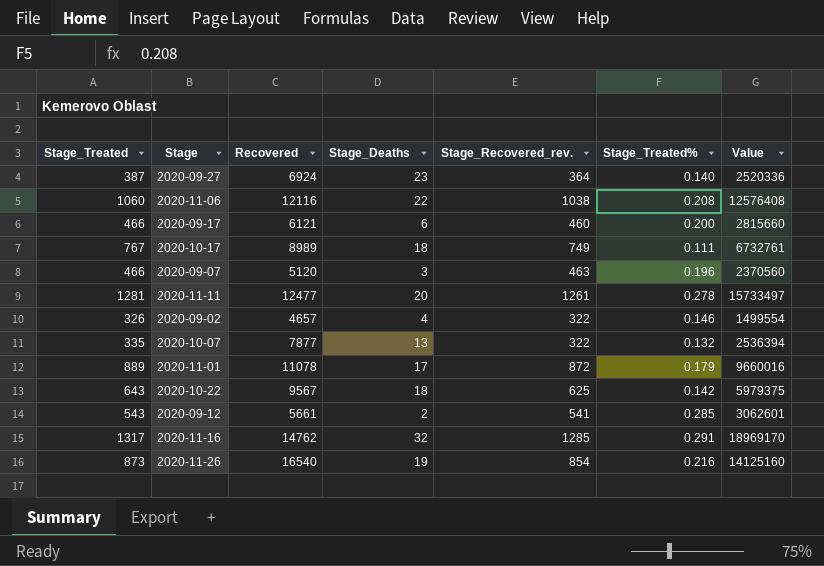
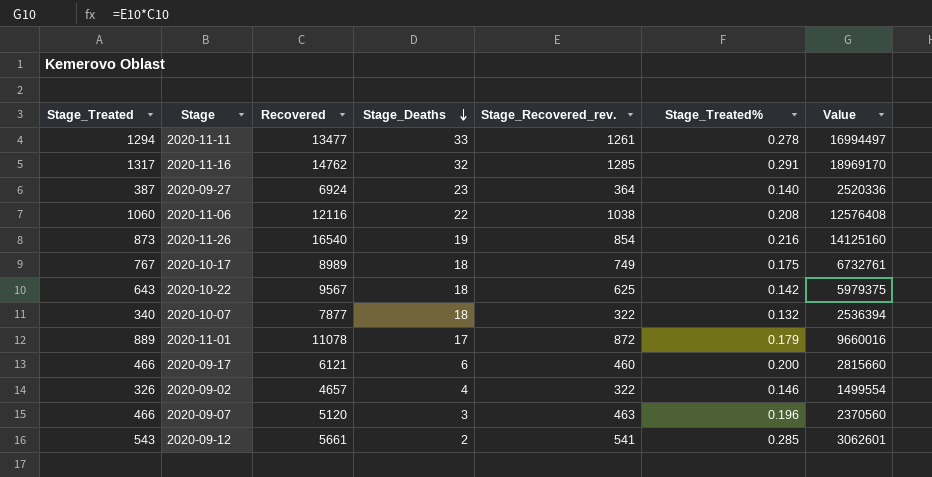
row order: none -> Stage_Deaths descending
2020-11-11 | Stage_Treated: 1281 -> 1294
2020-11-11 | Recovered: 12477 -> 13477
2020-11-11 | Stage_Deaths: 20 -> 33
2020-11-11 | Value: 15733497 -> 16994497
2020-10-17 | Stage_Treated%: 0.111 -> 0.175
2020-10-07 | Stage_Treated: 335 -> 340
2020-10-07 | Stage_Deaths: 13 -> 18

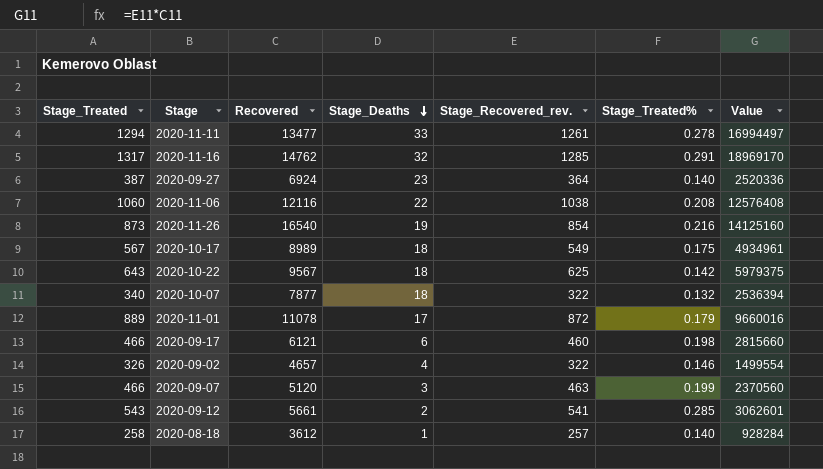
2020-10-17 | Stage_Treated: 767 -> 567
2020-10-17 | Stage_Recovered_rev.: 749 -> 549
2020-10-17 | Value: 6732761 -> 4934961
2020-09-17 | Stage_Treated%: 0.200 -> 0.198
2020-09-07 | Stage_Treated%: 0.196 -> 0.199
row 2020-08-18: none -> 258 | 3612 | 1 | 257 | 0.140 | 928284

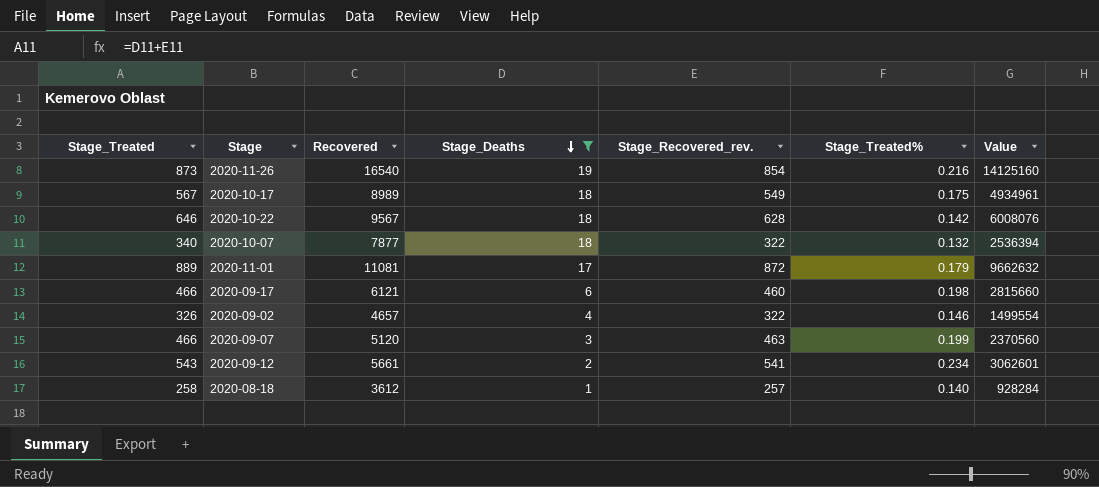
filter: none -> Stage_Deaths <= 19
2020-10-22 | Stage_Treated: 643 -> 646
2020-10-22 | Stage_Recovered_rev.: 625 -> 628
2020-10-22 | Value: 5979375 -> 6008076
2020-11-01 | Recovered: 11078 -> 11081
2020-11-01 | Value: 9660016 -> 9662632
2020-09-12 | Stage_Treated%: 0.285 -> 0.234

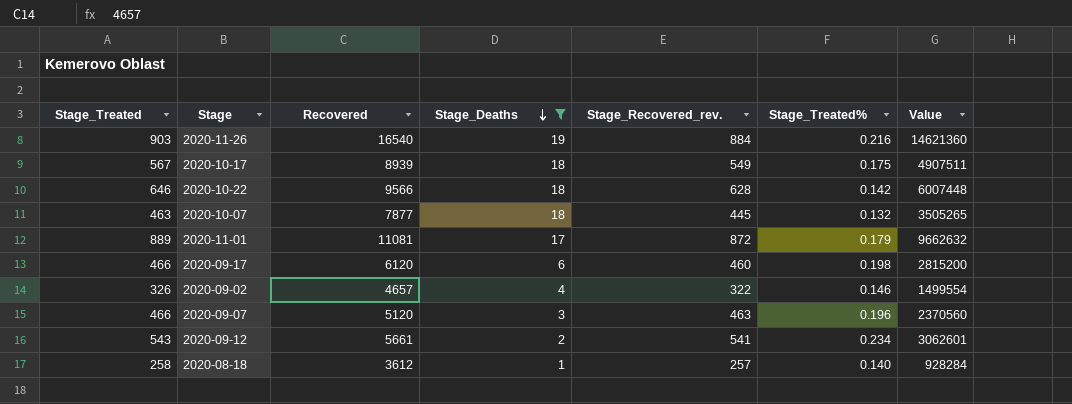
2020-11-26 | Stage_Treated: 873 -> 903
2020-11-26 | Stage_Recovered_rev.: 854 -> 884
2020-11-26 | Value: 14125160 -> 14621360
2020-10-17 | Recovered: 8989 -> 8939
2020-10-17 | Value: 4934961 -> 4907511
2020-10-22 | Recovered: 9567 -> 9566
2020-10-22 | Value: 6008076 -> 6007448
2020-10-07 | Stage_Treated: 340 -> 463
2020-10-07 | Stage_Recovered_rev.: 322 -> 445
2020-10-07 | Value: 2536394 -> 3505265
2020-09-17 | Recovered: 6121 -> 6120
2020-09-17 | Value: 2815660 -> 2815200
2020-09-07 | Stage_Treated%: 0.199 -> 0.196

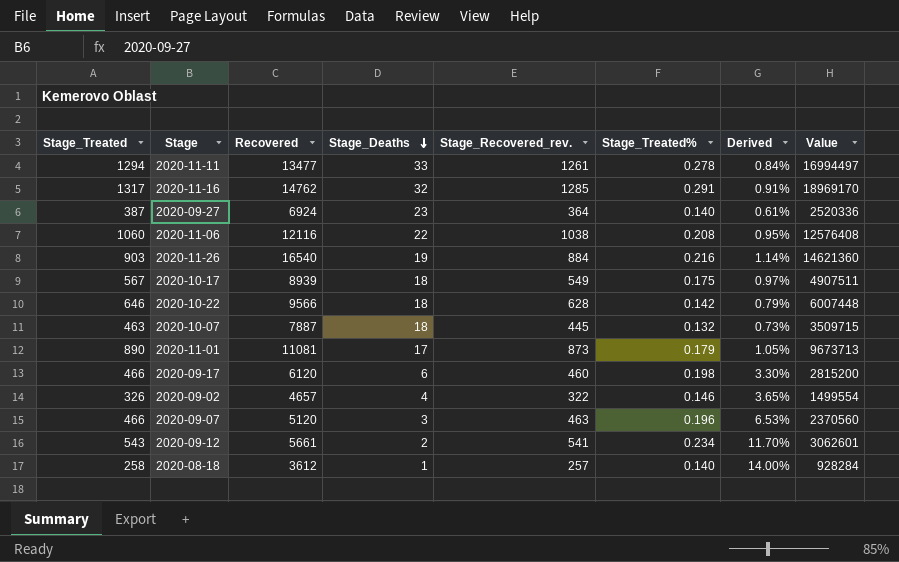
filter: Stage_Deaths <= 19 -> none
column Derived | formula: none -> [Stage_Treated%] / [Stage_Deaths]
2020-10-07 | Recovered: 7877 -> 7887
2020-10-07 | Value: 3505265 -> 3509715
2020-11-01 | Stage_Treated: 889 -> 890
2020-11-01 | Stage_Recovered_rev.: 872 -> 873
2020-11-01 | Value: 9662632 -> 9673713

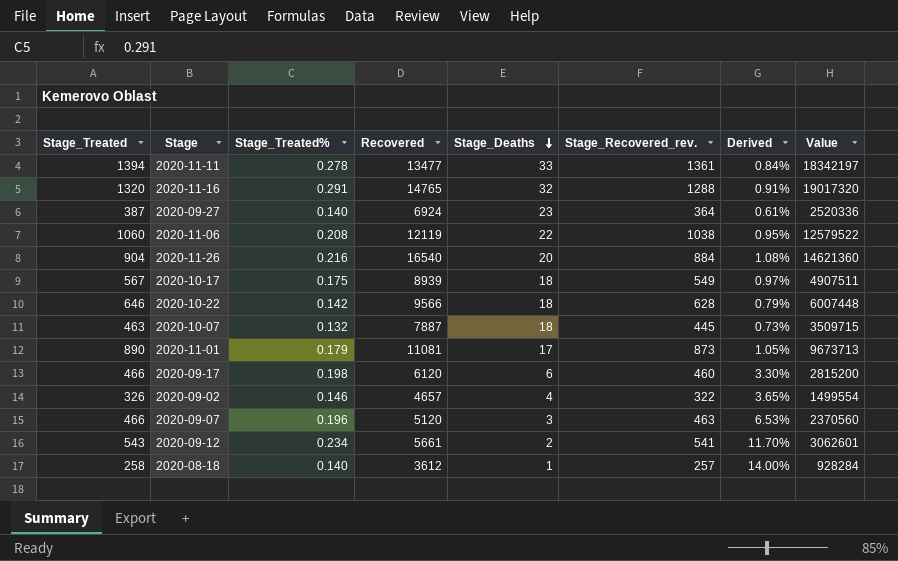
column Stage_Treated% | position: 6 -> 3
2020-11-11 | Stage_Treated: 1294 -> 1394
2020-11-11 | Stage_Recovered_rev.: 1261 -> 1361
2020-11-11 | Value: 16994497 -> 18342197
2020-11-16 | Stage_Treated: 1317 -> 1320
2020-11-16 | Recovered: 14762 -> 14765
2020-11-16 | Stage_Recovered_rev.: 1285 -> 1288
2020-11-16 | Value: 18969170 -> 19017320
2020-11-06 | Recovered: 12116 -> 12119
2020-11-06 | Value: 12576408 -> 12579522
2020-11-26 | Stage_Treated: 903 -> 904
2020-11-26 | Stage_Deaths: 19 -> 20
2020-11-26 | Derived: 1.14% -> 1.08%

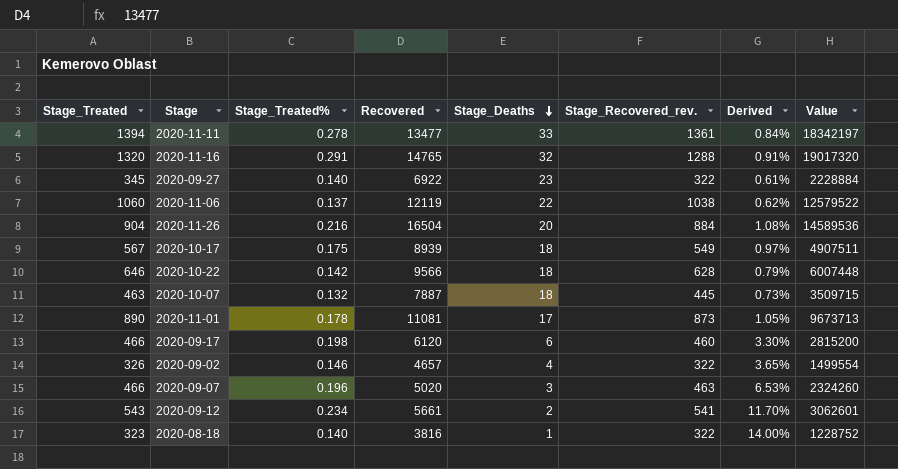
2020-09-27 | Stage_Treated: 387 -> 345
2020-09-27 | Recovered: 6924 -> 6922
2020-09-27 | Stage_Recovered_rev.: 364 -> 322
2020-09-27 | Value: 2520336 -> 2228884
2020-11-06 | Stage_Treated%: 0.208 -> 0.137
2020-11-06 | Derived: 0.95% -> 0.62%
2020-11-26 | Recovered: 16540 -> 16504
2020-11-26 | Value: 14621360 -> 14589536
2020-11-01 | Stage_Treated%: 0.179 -> 0.178
2020-09-07 | Recovered: 5120 -> 5020
2020-09-07 | Value: 2370560 -> 2324260
2020-08-18 | Stage_Treated: 258 -> 323
2020-08-18 | Recovered: 3612 -> 3816
2020-08-18 | Stage_Recovered_rev.: 257 -> 322
2020-08-18 | Value: 928284 -> 1228752

